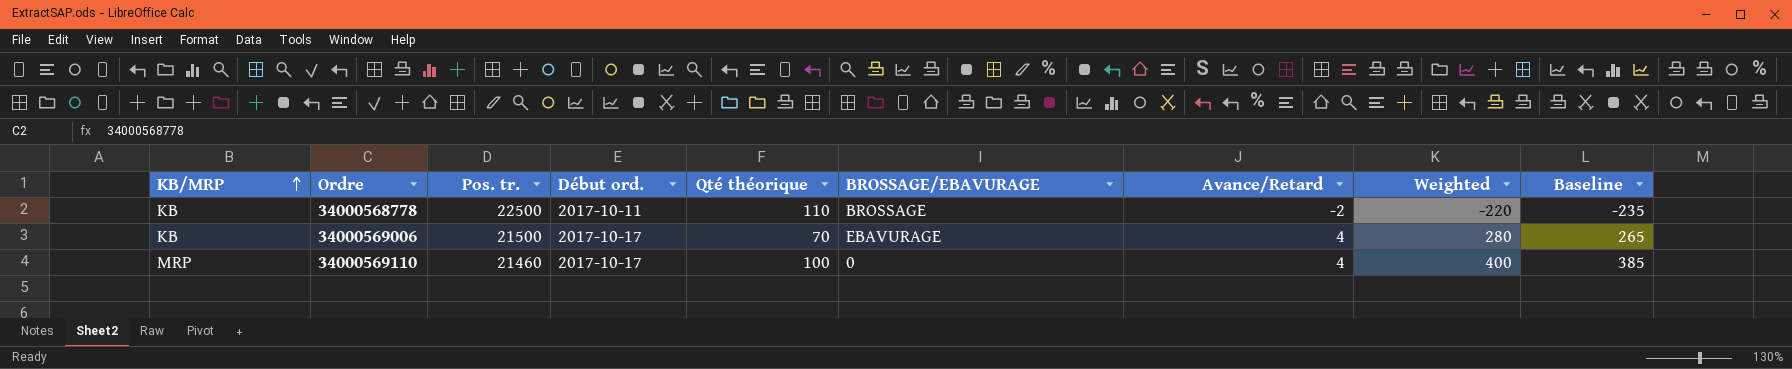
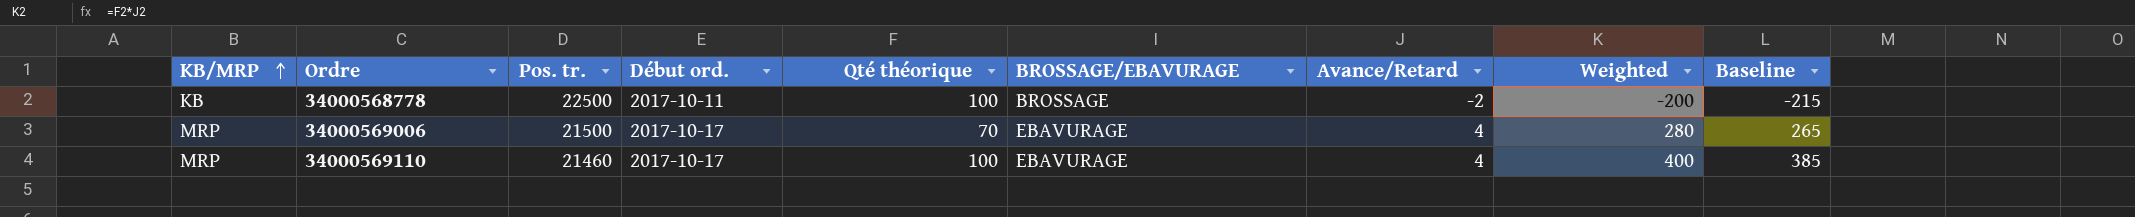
34000568778 | Qté théorique: 110 -> 100
34000568778 | Weighted: -220 -> -200
34000568778 | Baseline: -235 -> -215
34000569006 | KB/MRP: KB -> MRP
34000569110 | BROSSAGE/EBAVURAGE: 0 -> EBAVURAGE

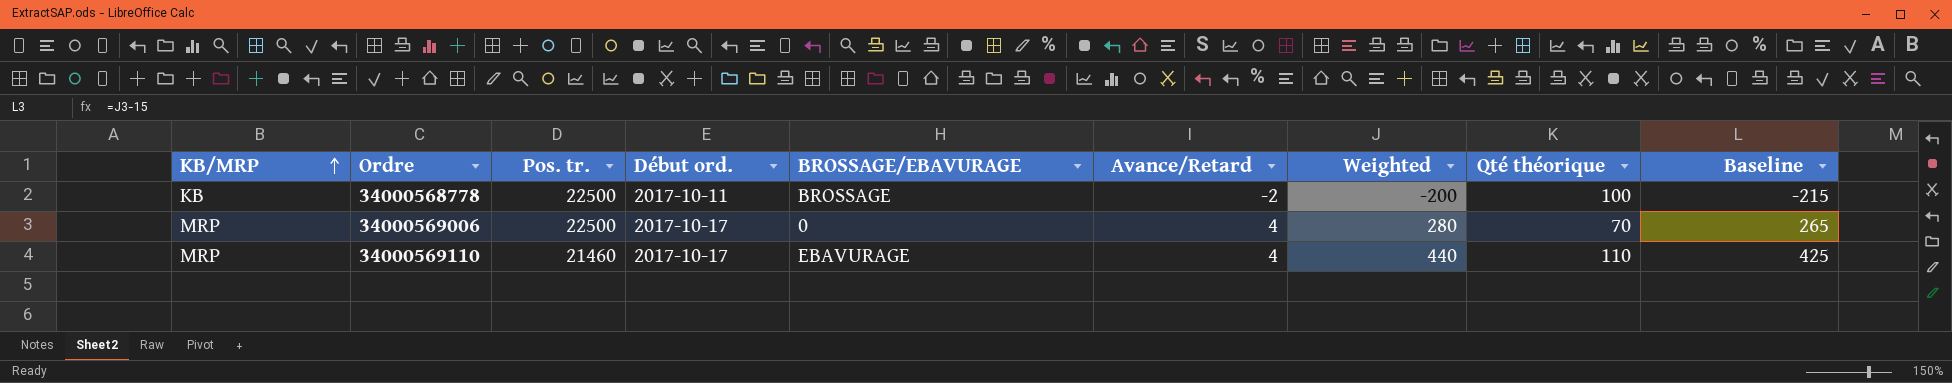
column Qté théorique | position: 5 -> 8
34000569006 | Pos. tr.: 21500 -> 22500
34000569006 | BROSSAGE/EBAVURAGE: EBAVURAGE -> 0
34000569110 | Weighted: 400 -> 440
34000569110 | Qté théorique: 100 -> 110
34000569110 | Baseline: 385 -> 425

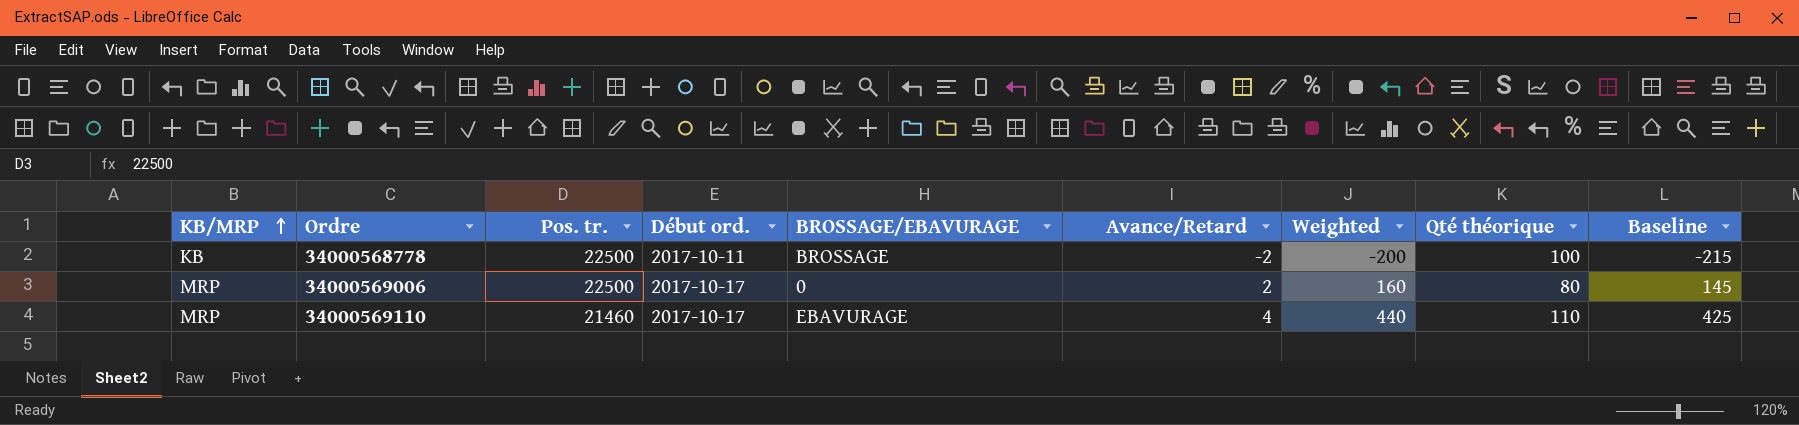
34000569006 | Avance/Retard: 4 -> 2
34000569006 | Weighted: 280 -> 160
34000569006 | Qté théorique: 70 -> 80
34000569006 | Baseline: 265 -> 145

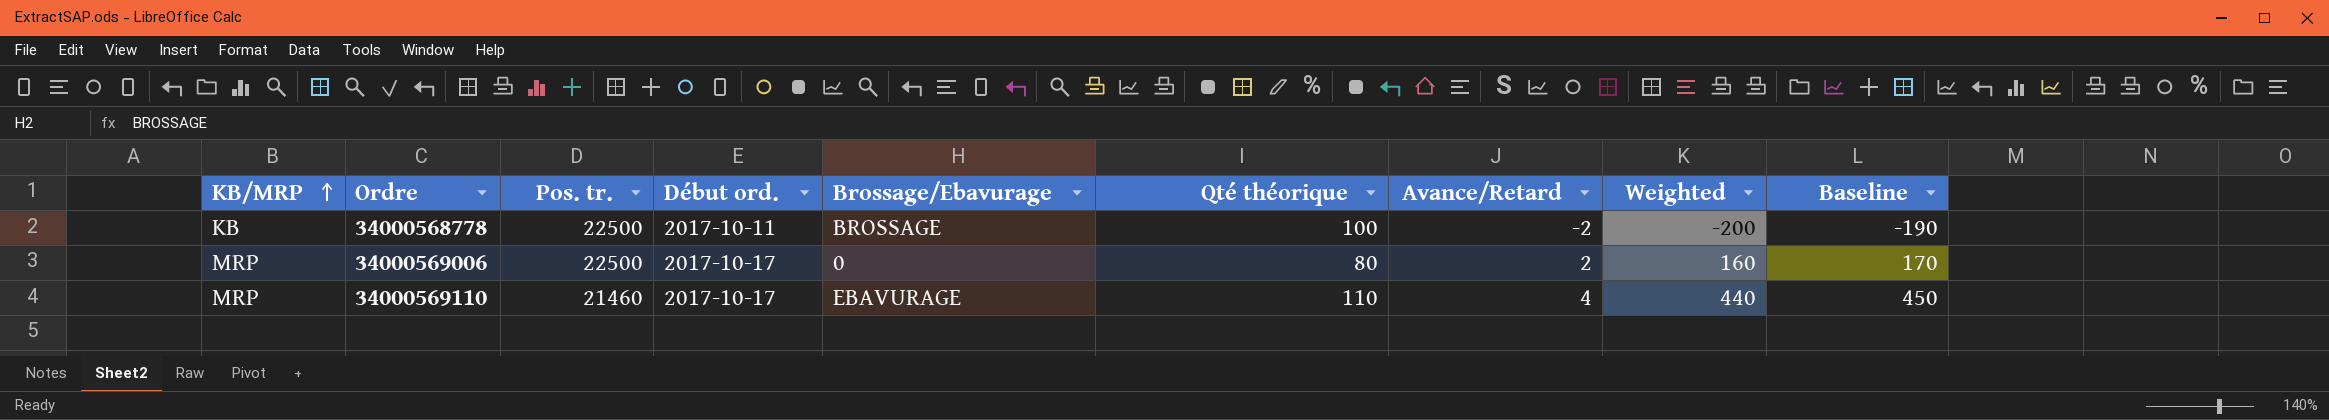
column name: BROSSAGE/EBAVURAGE -> Brossage/Ebavurage
column Qté théorique | position: 8 -> 6
column Baseline | formula: [Weighted] - 15 -> [Weighted] + 10

